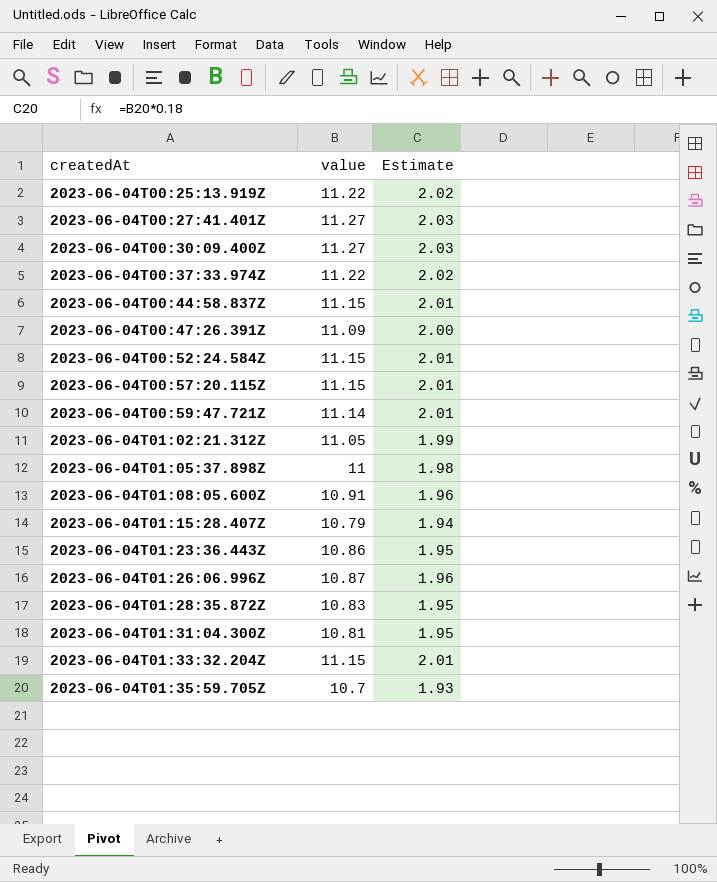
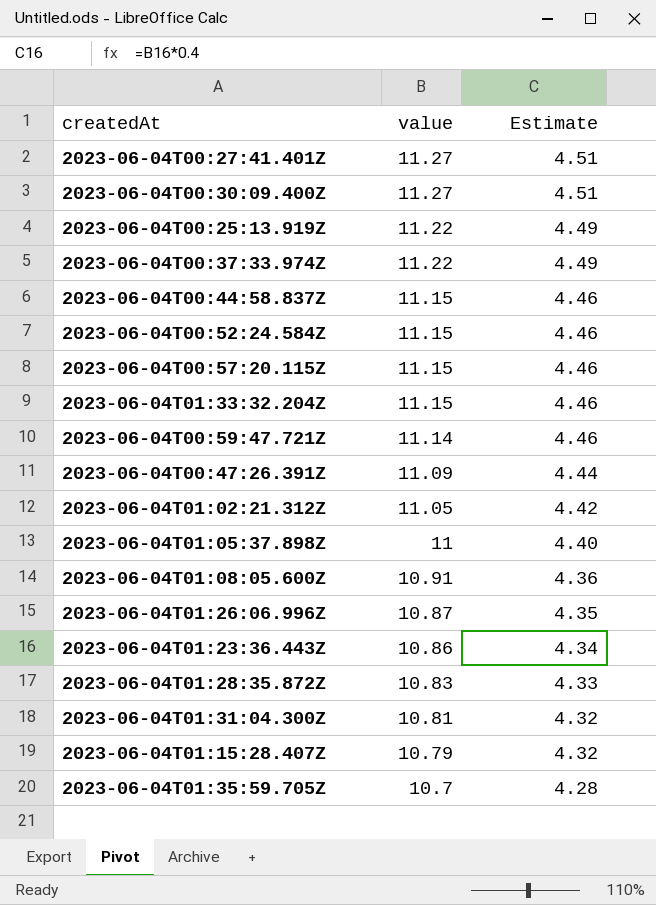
row order: createdAt ascending -> value descending
column Estimate | formula: [value] * 0.18 -> [value] * 0.4

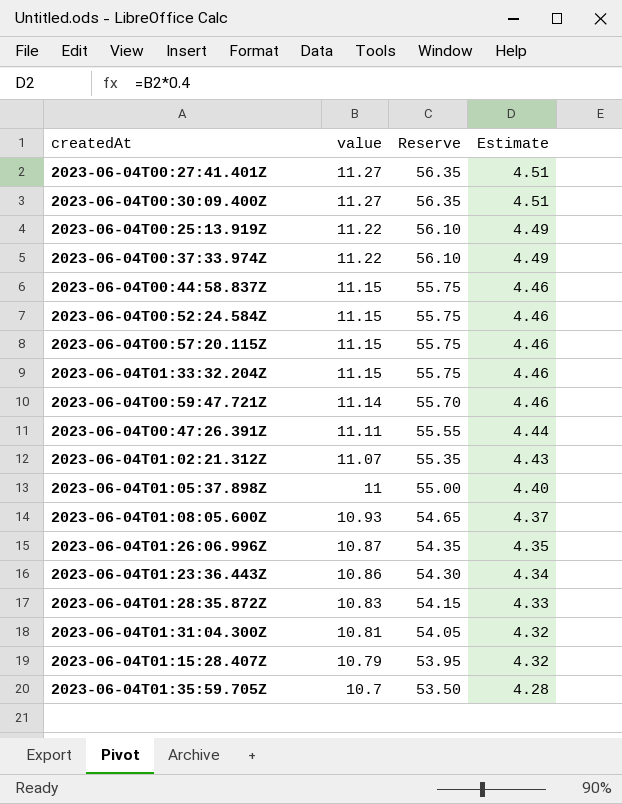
column Reserve | formula: none -> [value] * 5
2023-06-04T00:47:26.391Z | value: 11.09 -> 11.11
2023-06-04T01:02:21.312Z | value: 11.05 -> 11.07
2023-06-04T01:02:21.312Z | Estimate: 4.42 -> 4.43
2023-06-04T01:08:05.600Z | value: 10.91 -> 10.93
2023-06-04T01:08:05.600Z | Estimate: 4.36 -> 4.37

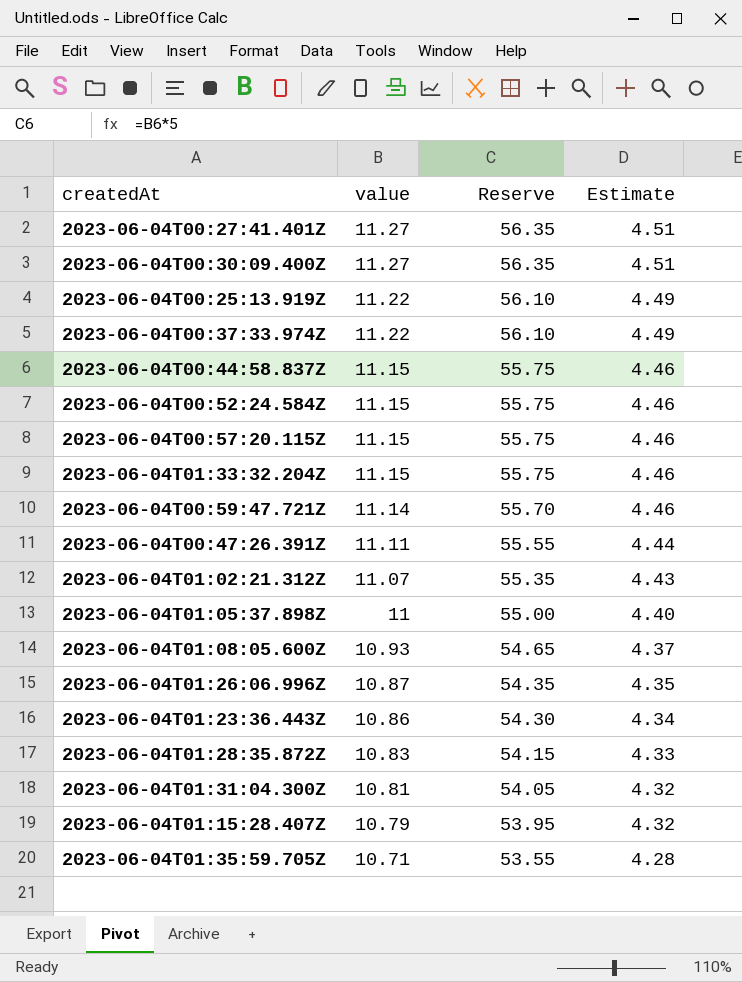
2023-06-04T01:35:59.705Z | value: 10.7 -> 10.71
2023-06-04T01:35:59.705Z | Reserve: 53.50 -> 53.55

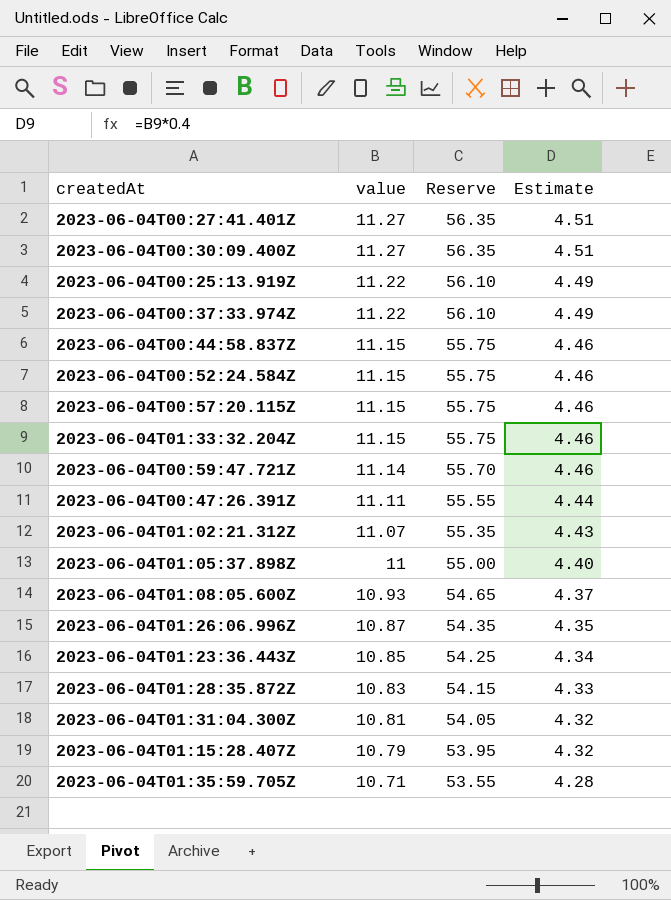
2023-06-04T01:23:36.443Z | value: 10.86 -> 10.85
2023-06-04T01:23:36.443Z | Reserve: 54.30 -> 54.25

